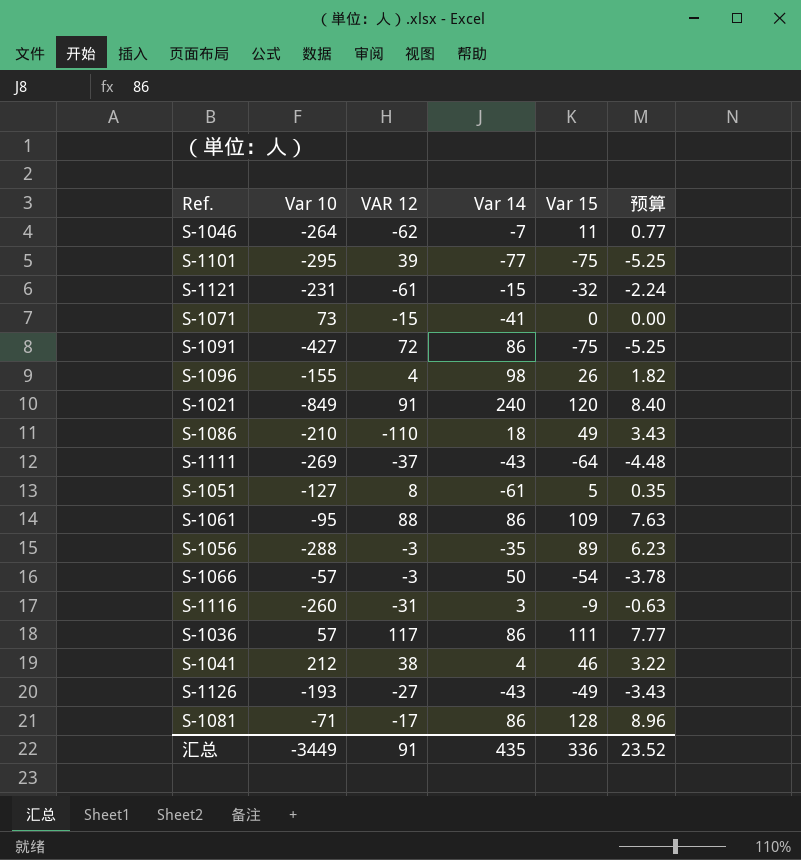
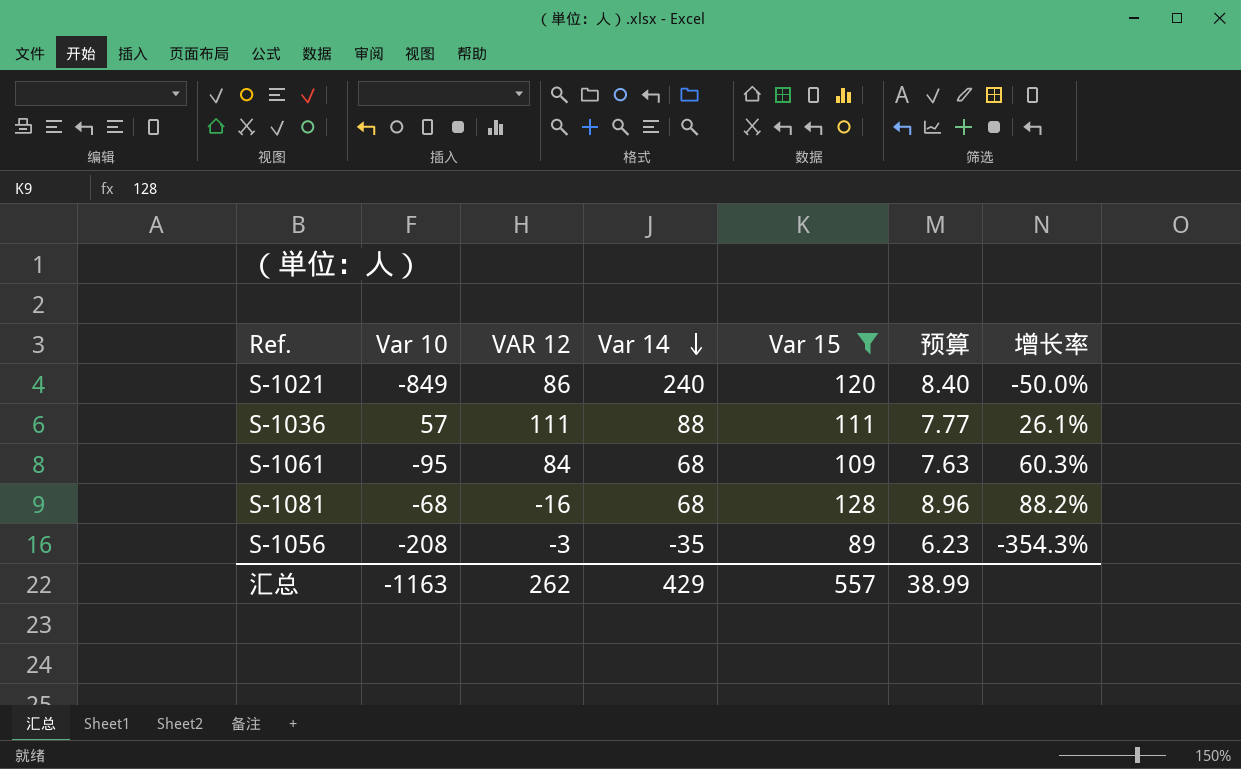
filter: none -> Var 15 >= 89
row order: none -> Var 14 descending
column 增长率 | formula: none -> ([Var 15] - [Var 14]) / [Var 14]
S-1021 | VAR 12: 91 -> 86
S-1036 | VAR 12: 117 -> 111
S-1036 | Var 14: 86 -> 88
S-1061 | VAR 12: 88 -> 84
S-1061 | Var 14: 86 -> 68
S-1081 | Var 10: -71 -> -68
S-1081 | VAR 12: -17 -> -16
S-1081 | Var 14: 86 -> 68
S-1056 | Var 10: -288 -> -208
汇总 | Var 10: -3449 -> -1163
汇总 | VAR 12: 91 -> 262
汇总 | Var 14: 435 -> 429
汇总 | Var 15: 336 -> 557
汇总 | 预算: 23.52 -> 38.99

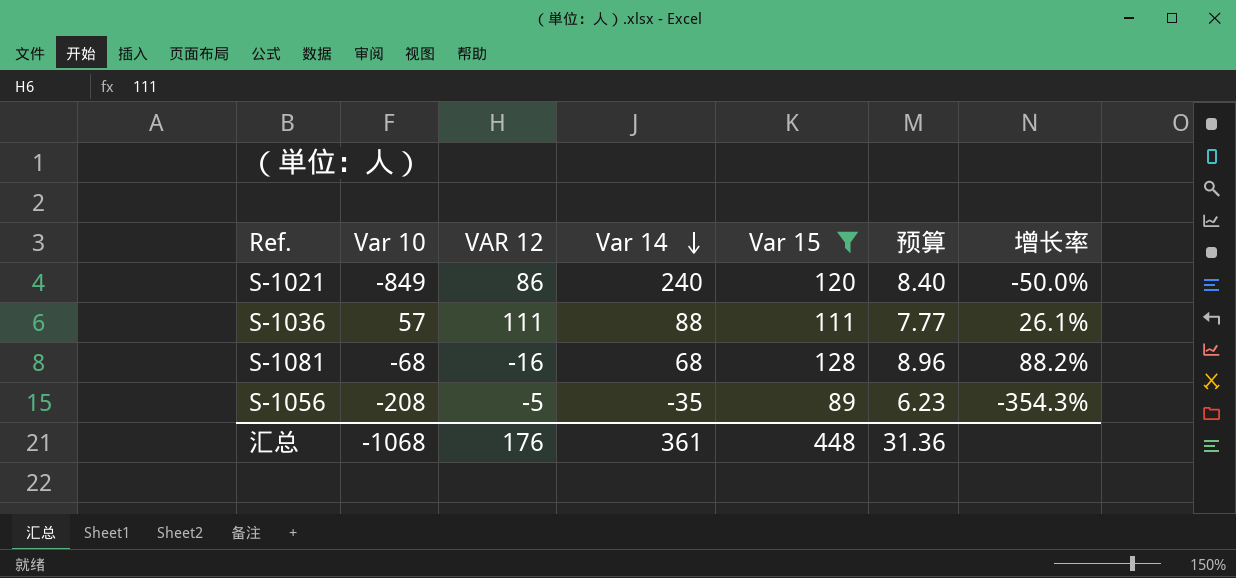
row S-1061: -95 | 84 | 68 | 109 | 7.63 | 60.3% -> none
S-1056 | VAR 12: -3 -> -5
汇总 | Var 10: -1163 -> -1068
汇总 | VAR 12: 262 -> 176
汇总 | Var 14: 429 -> 361
汇总 | Var 15: 557 -> 448
汇总 | 预算: 38.99 -> 31.36

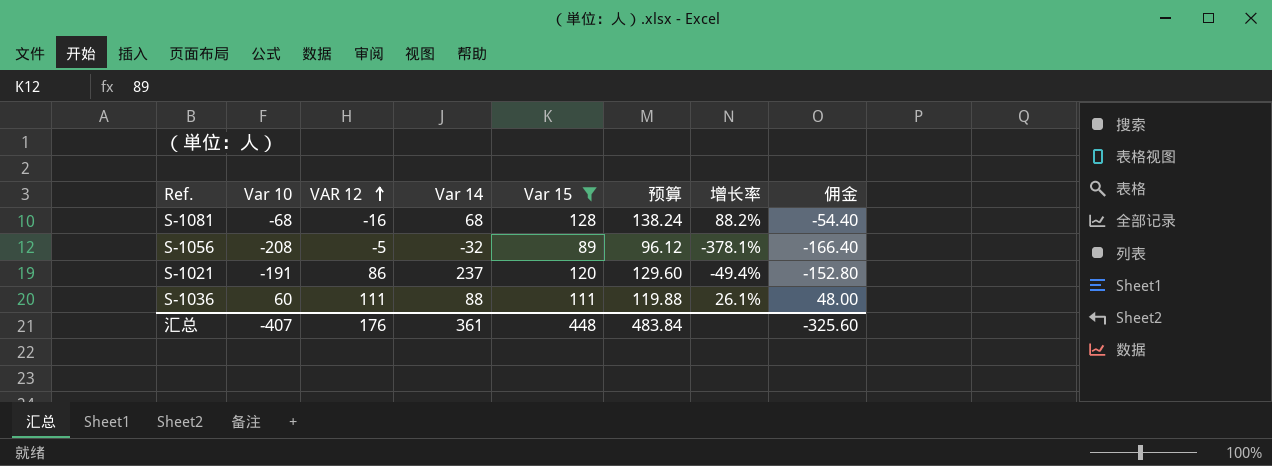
row order: Var 14 descending -> VAR 12 ascending
column 预算 | formula: [Var 15] * 0.07 -> [Var 15] * 1.08
column 佣金 | formula: none -> [Var 10] * 0.8
S-1056 | Var 14: -35 -> -32
S-1056 | 增长率: -354.3% -> -378.1%
S-1021 | Var 10: -849 -> -191
S-1021 | Var 14: 240 -> 237
S-1021 | 增长率: -50.0% -> -49.4%
S-1036 | Var 10: 57 -> 60
汇总 | Var 10: -1068 -> -407
汇总 | 预算: 31.36 -> 483.84

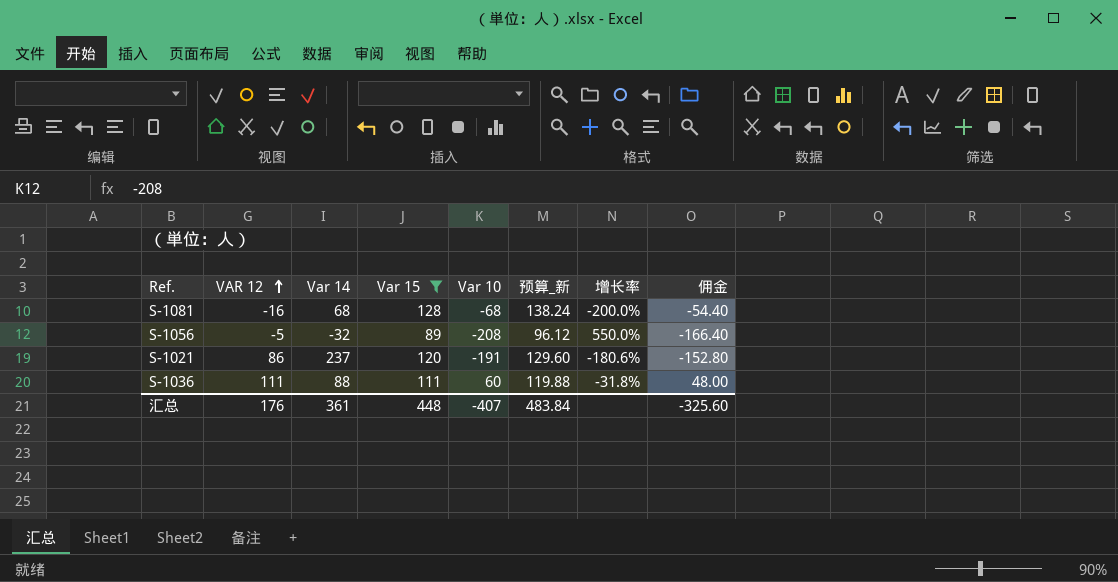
column Var 10 | position: 2 -> 5
column name: 预算 -> 预算_新
column 增长率 | formula: ([Var 15] - [Var 14]) / [Var 14] -> ([Var 10] - [Var 14]) / [Var 14]

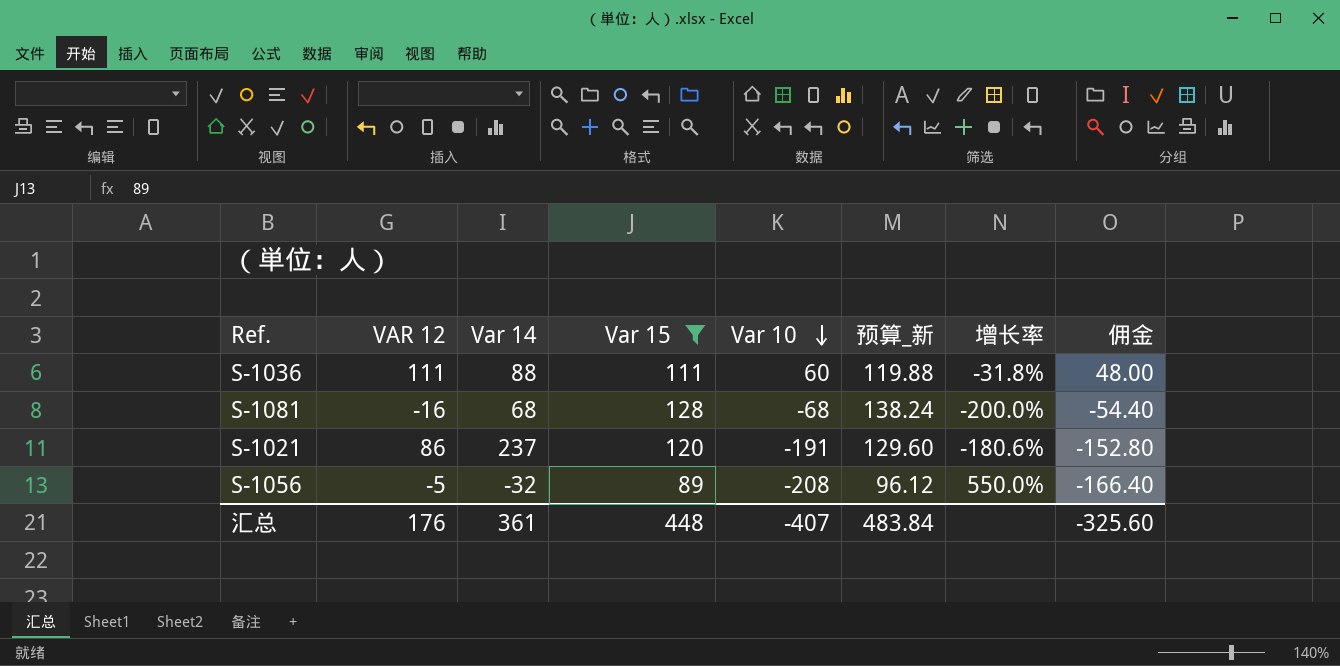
row order: VAR 12 ascending -> Var 10 descending

